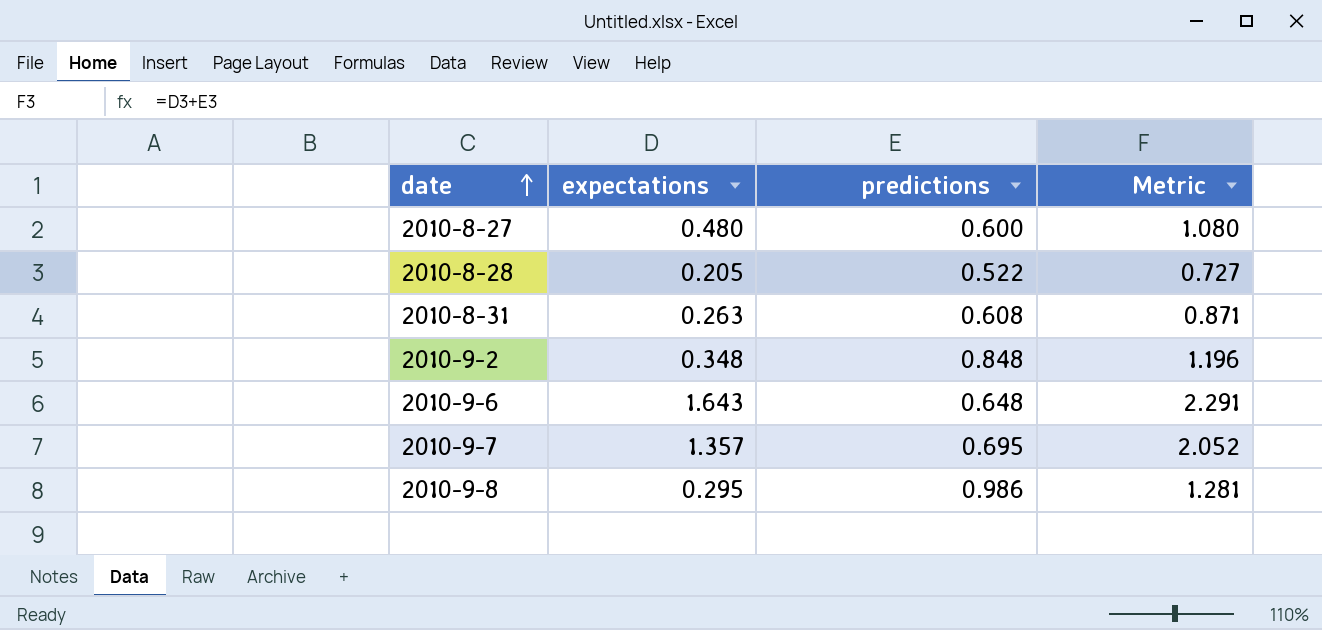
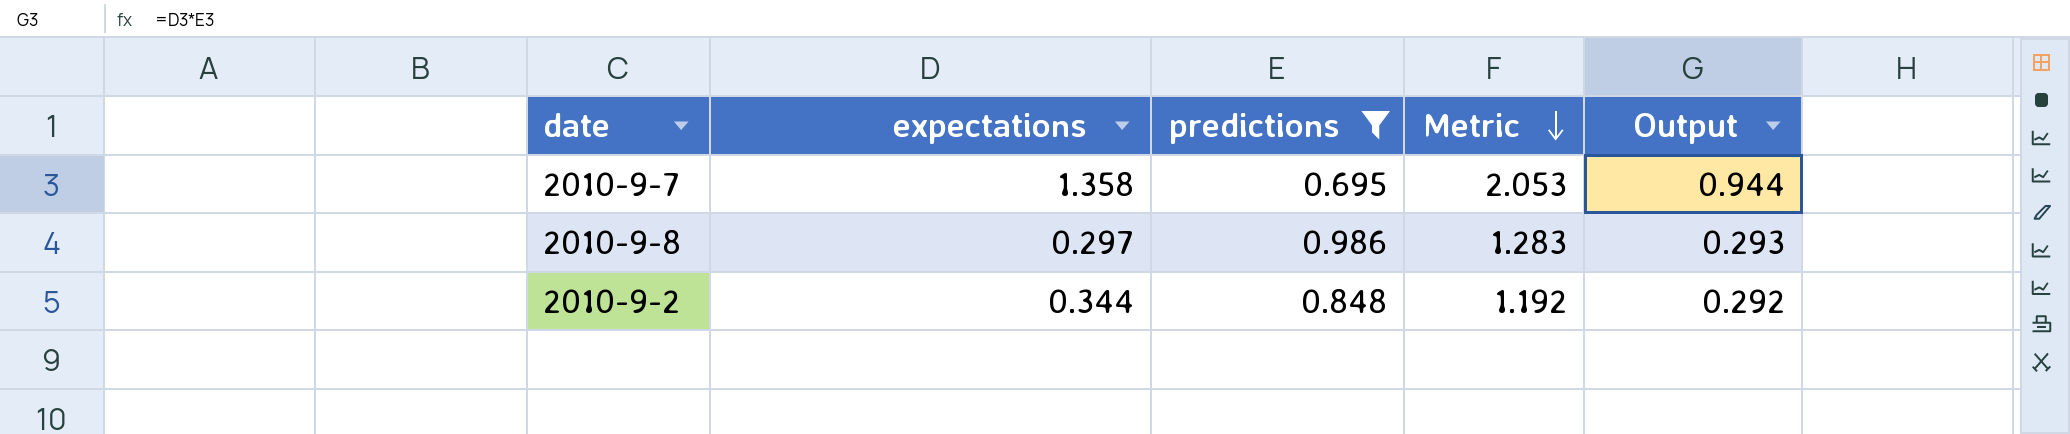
filter: none -> predictions >= 0.695
row order: date ascending -> Metric descending
column Output | formula: none -> [expectations] * [predictions]
2010-9-7 | expectations: 1.357 -> 1.358
2010-9-7 | Metric: 2.052 -> 2.053
2010-9-8 | expectations: 0.295 -> 0.297
2010-9-8 | Metric: 1.281 -> 1.283
2010-9-2 | expectations: 0.348 -> 0.344
2010-9-2 | Metric: 1.196 -> 1.192

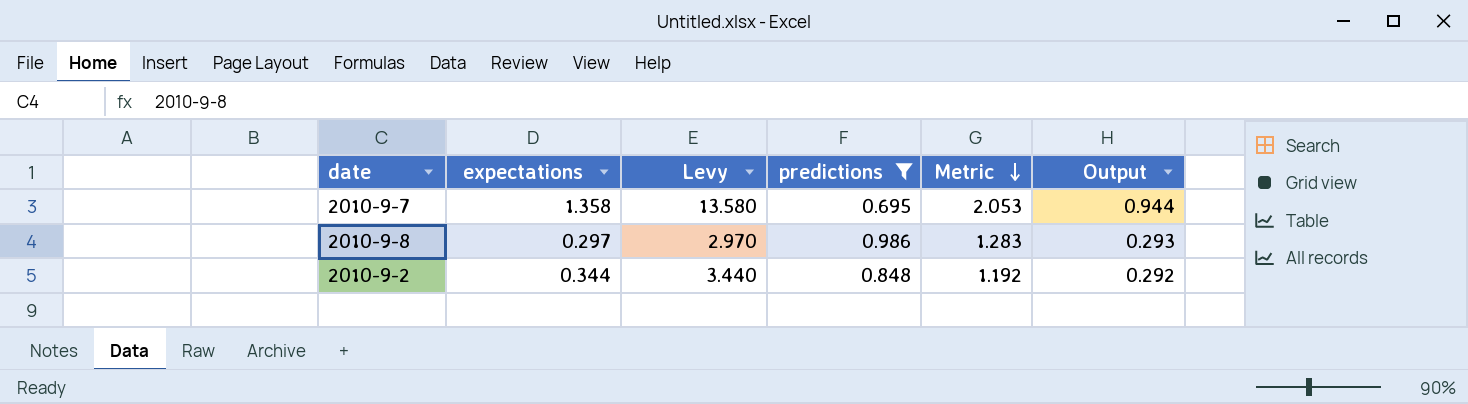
column Levy | formula: none -> [expectations] * 10

